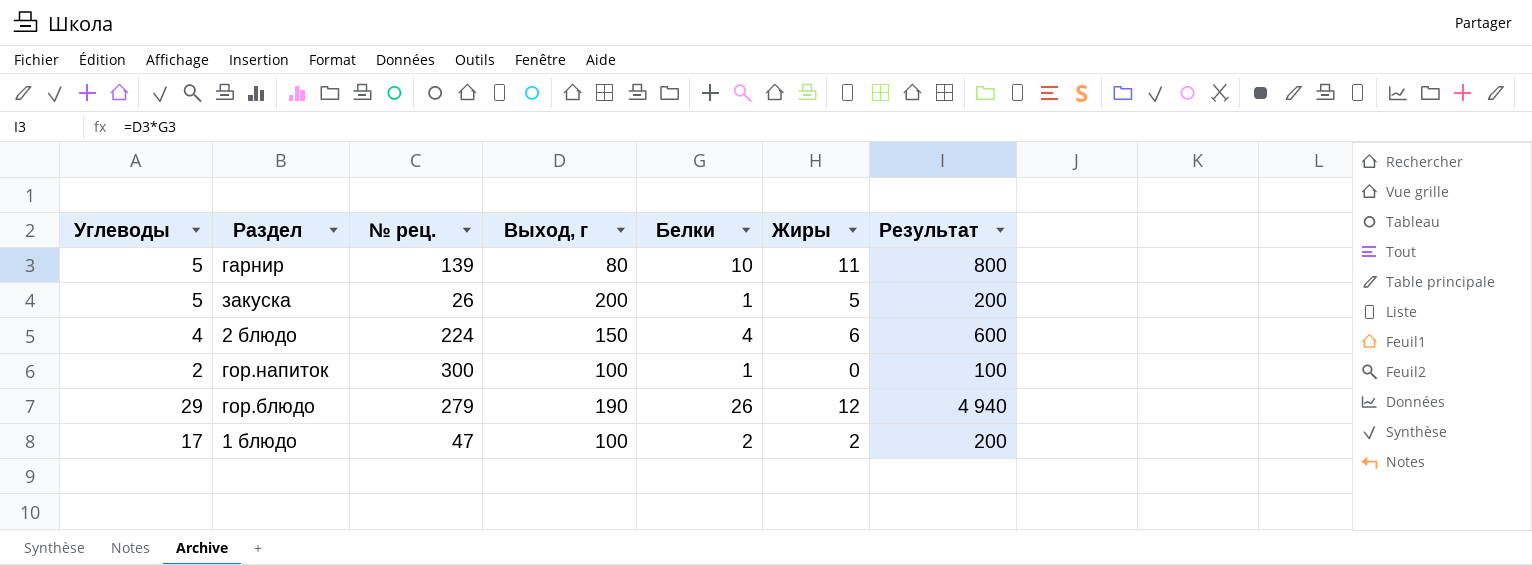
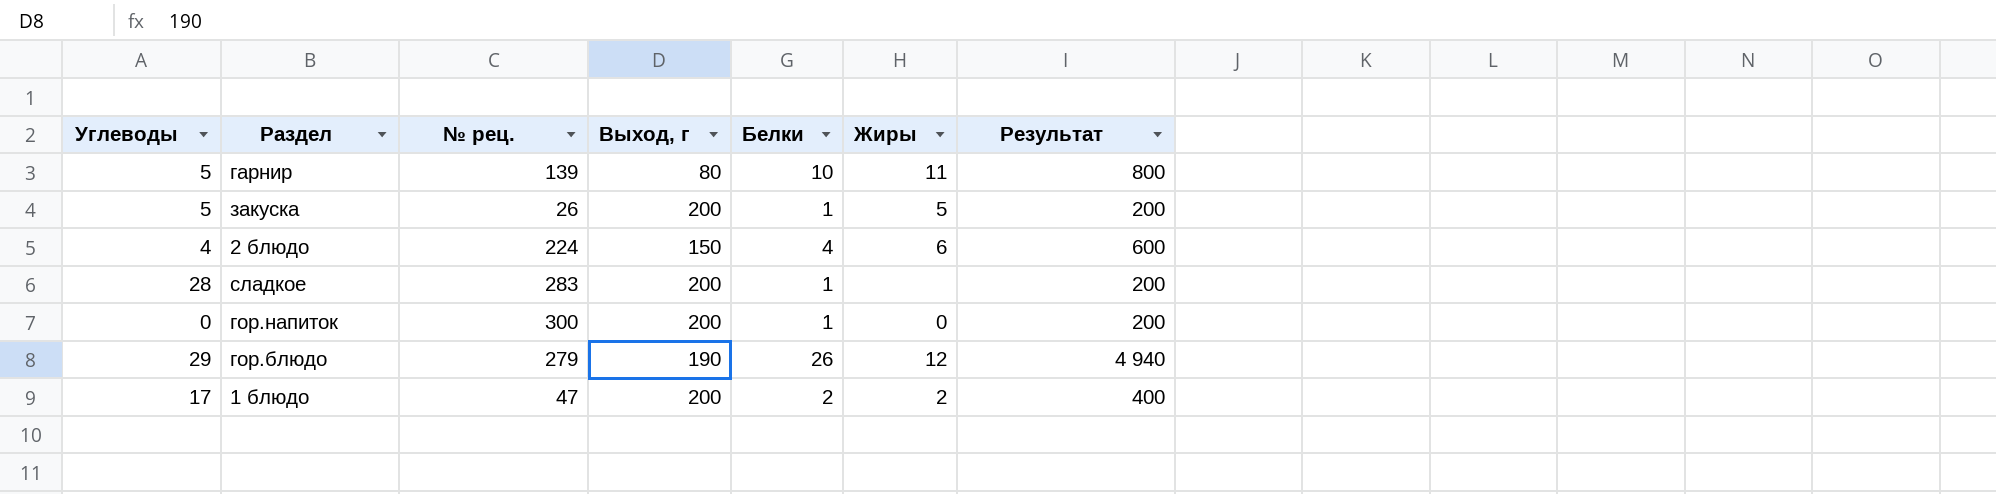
row сладкое: none -> 28 | 283 | 200 | 1 | none | 200
гор.напиток | Углеводы: 2 -> 0
гор.напиток | Выход, г: 100 -> 200
гор.напиток | Результат: 100 -> 200
1 блюдо | Выход, г: 100 -> 200
1 блюдо | Результат: 200 -> 400

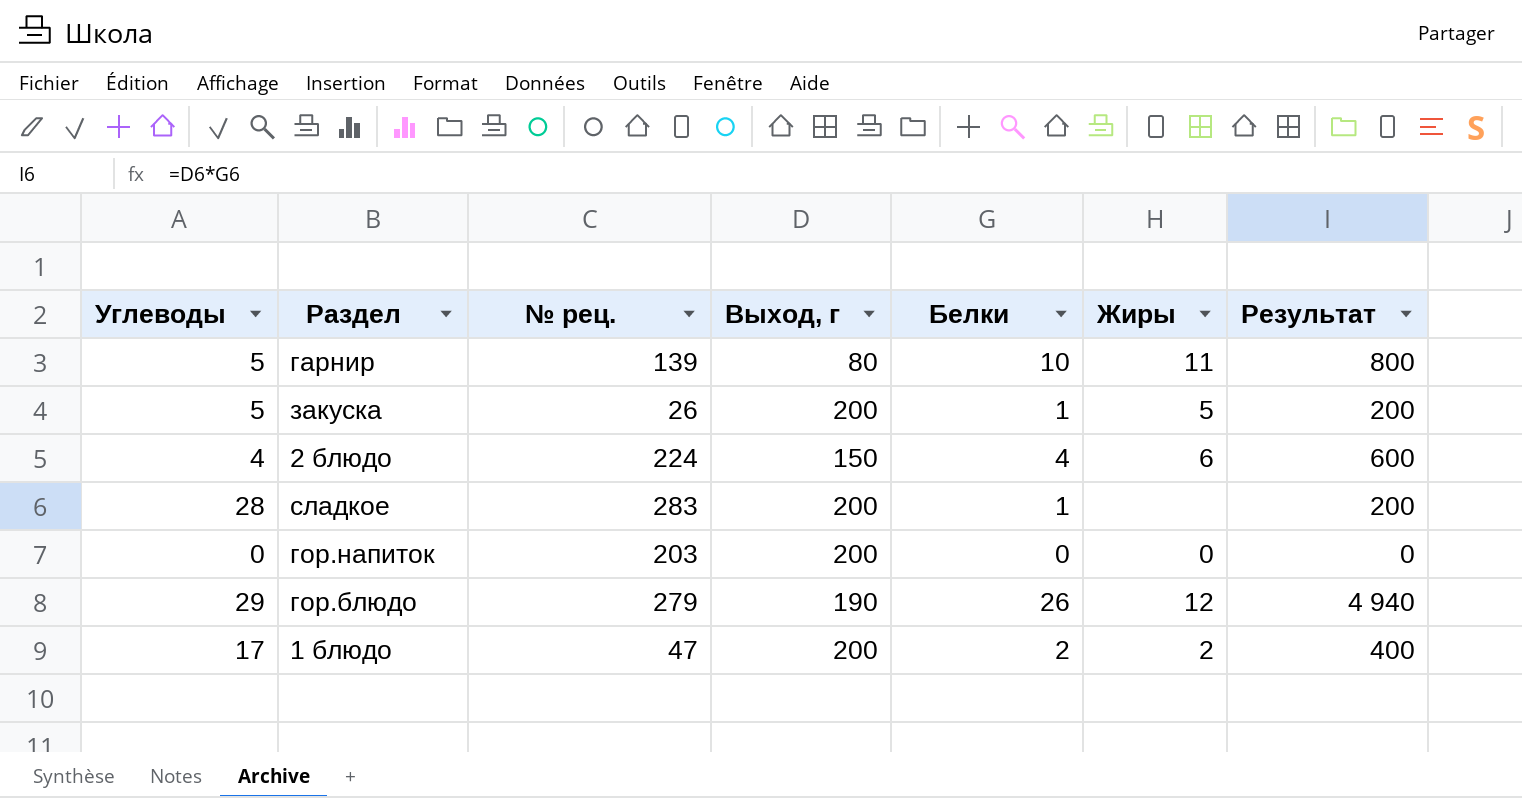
гор.напиток | № рец.: 300 -> 203
гор.напиток | Белки: 1 -> 0
гор.напиток | Результат: 200 -> 0

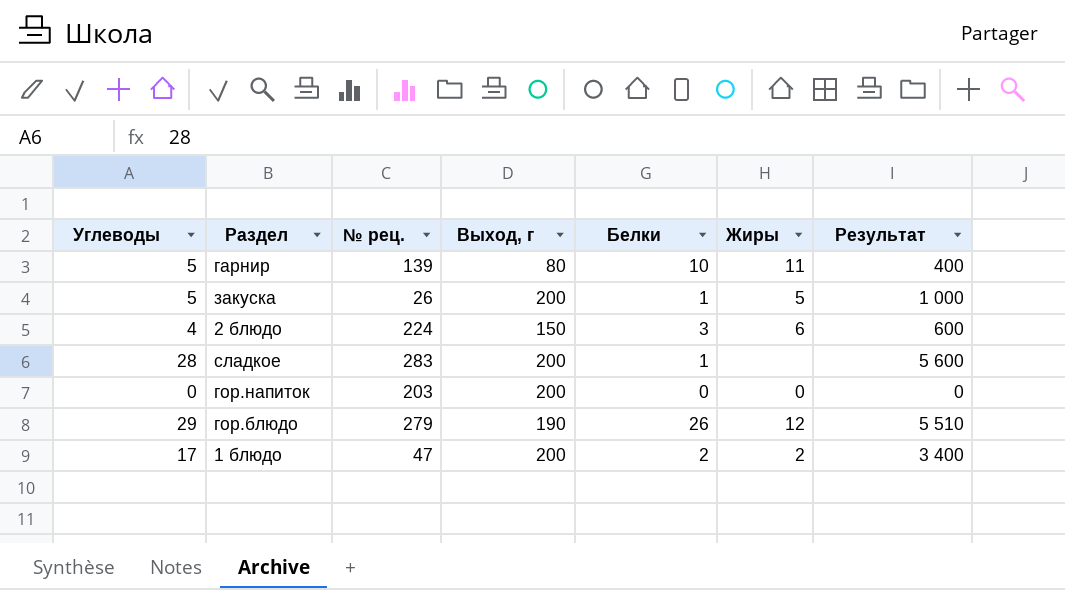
column Результат | formula: [Выход, г] * [Белки] -> [Углеводы] * [Выход, г]
2 блюдо | Белки: 4 -> 3

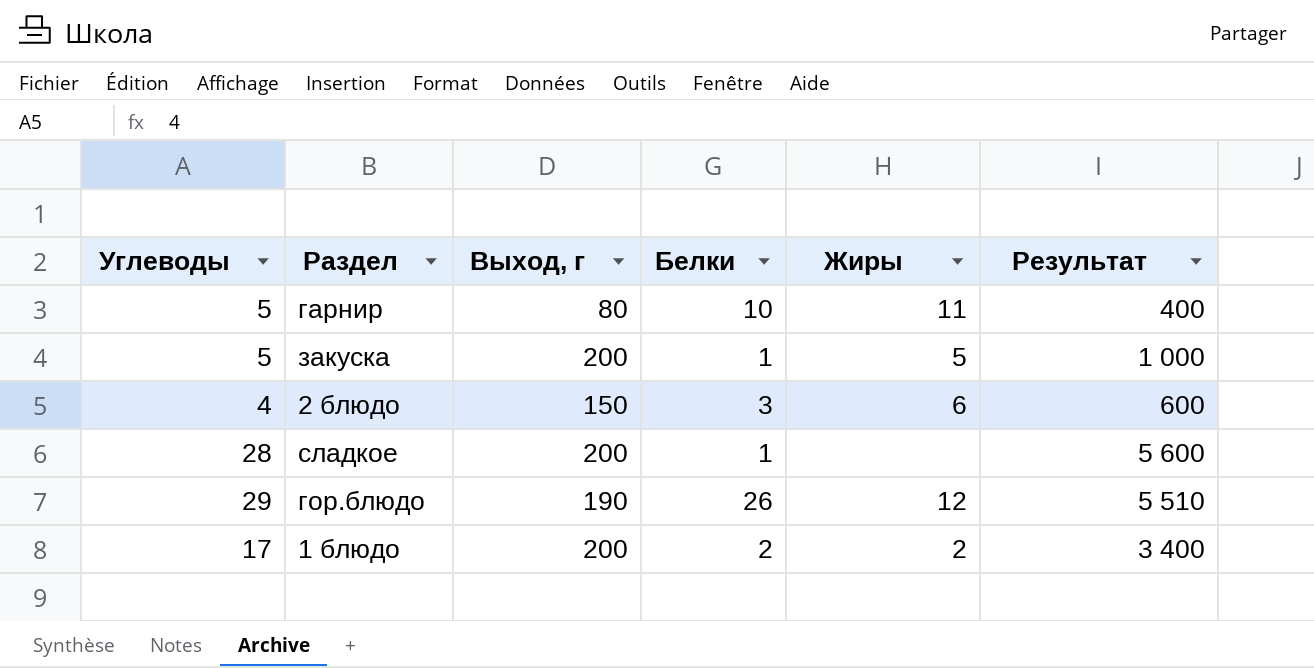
column № рец. | position: 3 -> none
row гор.напиток: 0 | 203 | 200 | 0 | 0 | 0 -> none

